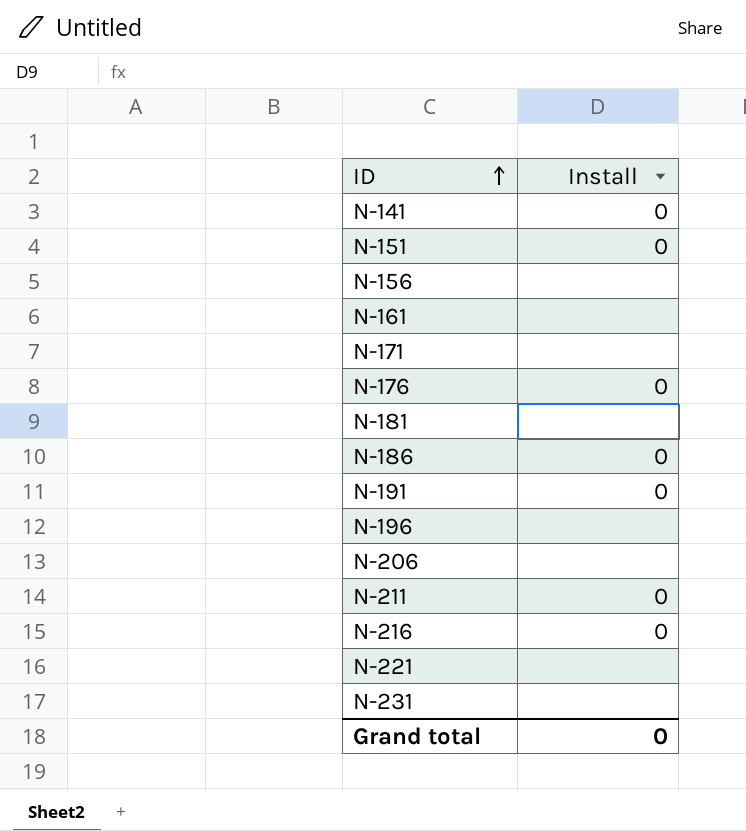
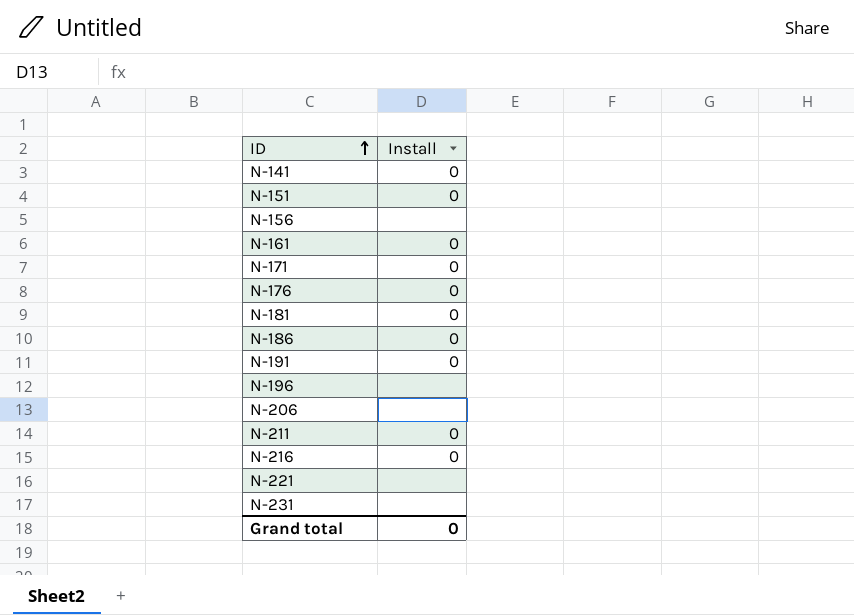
N-161 | Install: none -> 0
N-171 | Install: none -> 0
N-181 | Install: none -> 0

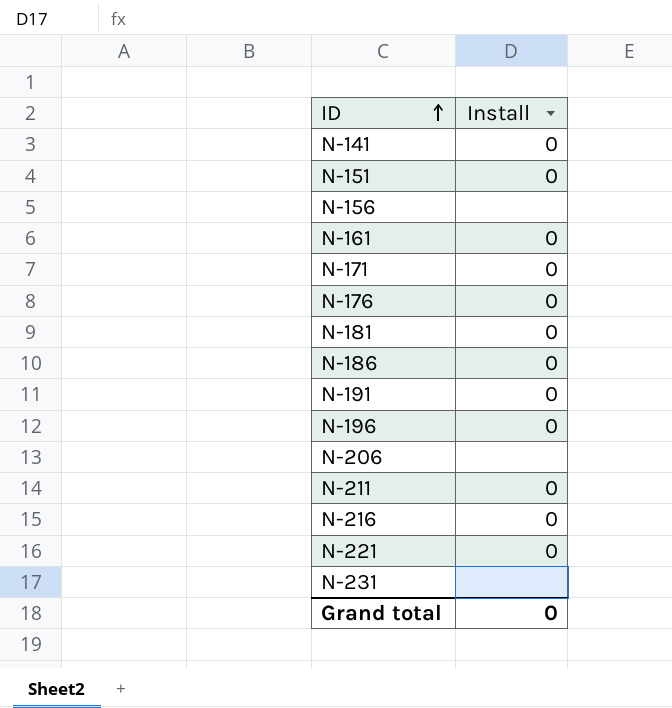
N-196 | Install: none -> 0
N-221 | Install: none -> 0

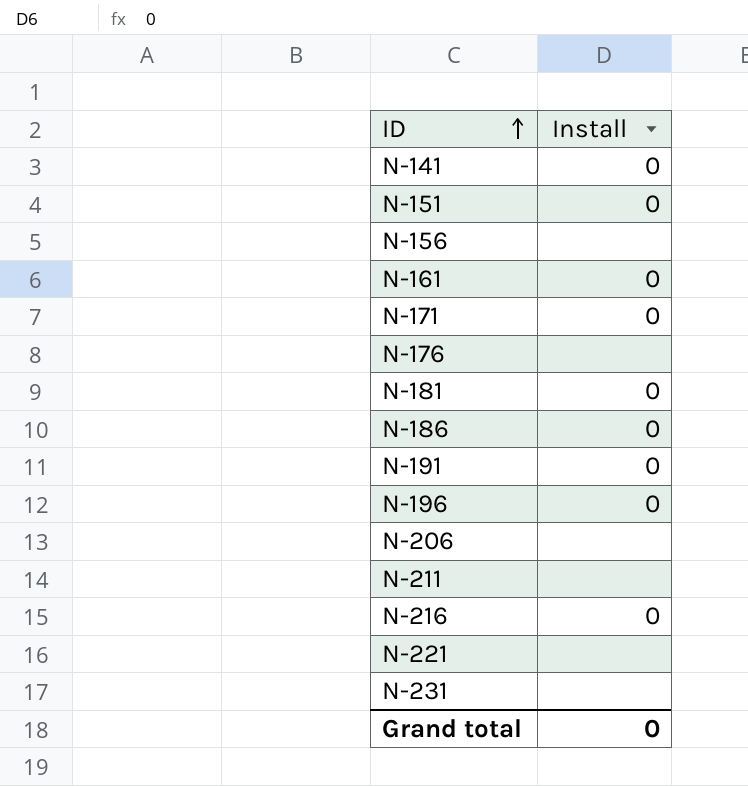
N-176 | Install: 0 -> none
N-211 | Install: 0 -> none
N-221 | Install: 0 -> none

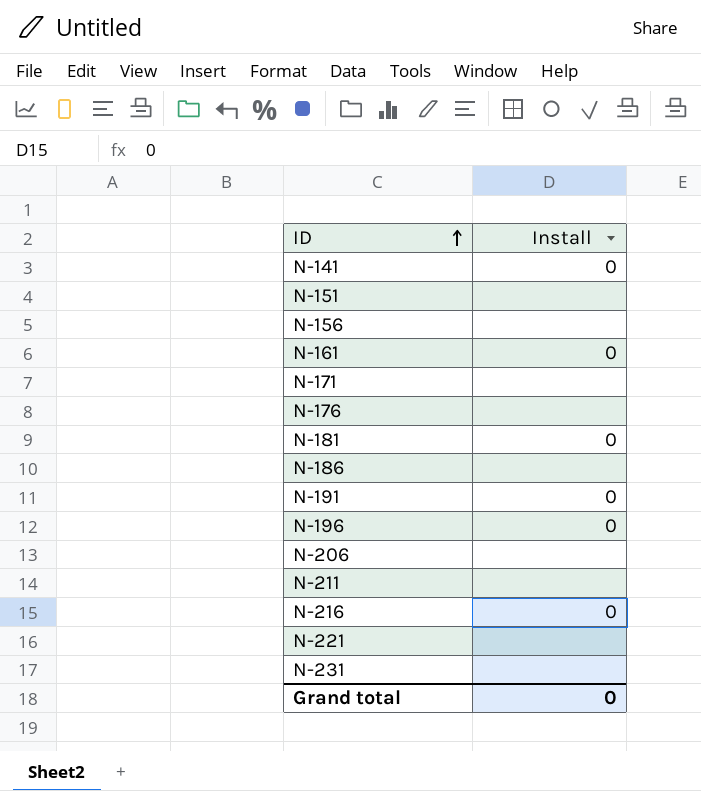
N-151 | Install: 0 -> none
N-171 | Install: 0 -> none
N-186 | Install: 0 -> none

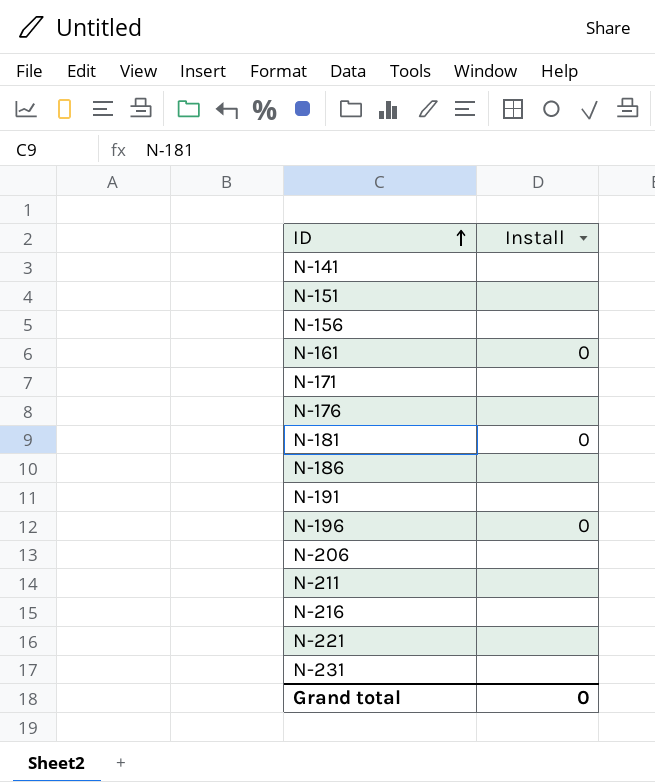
N-141 | Install: 0 -> none
N-191 | Install: 0 -> none
N-216 | Install: 0 -> none

